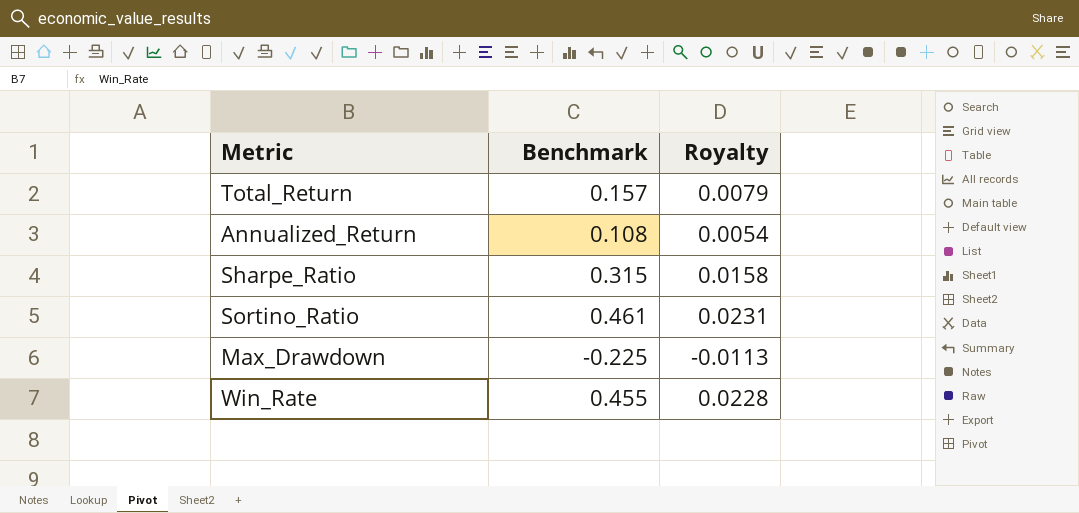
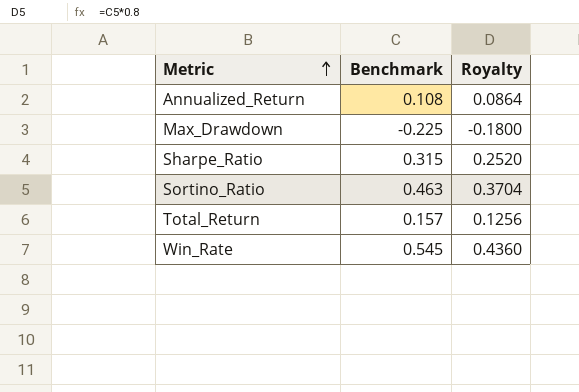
row order: none -> Metric ascending
column Royalty | formula: [Benchmark] * 0.05 -> [Benchmark] * 0.8
Sortino_Ratio | Benchmark: 0.461 -> 0.463
Win_Rate | Benchmark: 0.455 -> 0.545

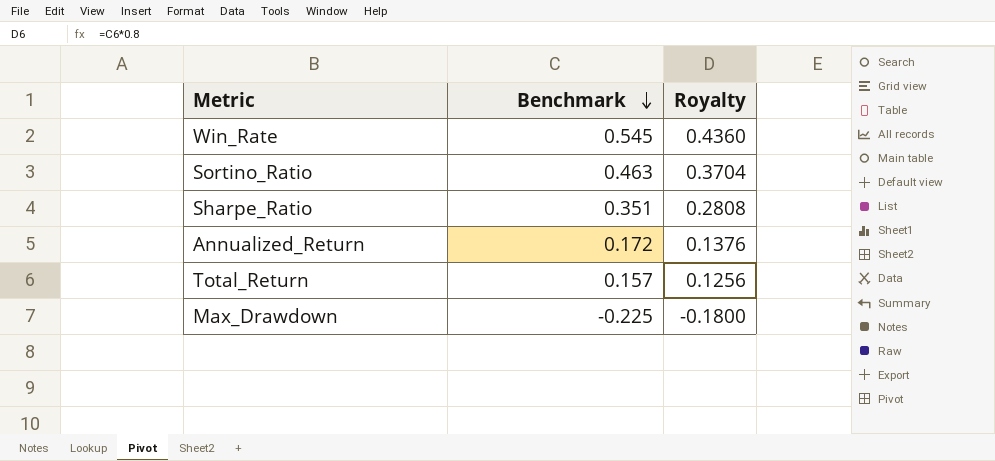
row order: Metric ascending -> Benchmark descending
Sharpe_Ratio | Benchmark: 0.315 -> 0.351
Sharpe_Ratio | Royalty: 0.2520 -> 0.2808
Annualized_Return | Benchmark: 0.108 -> 0.172
Annualized_Return | Royalty: 0.0864 -> 0.1376

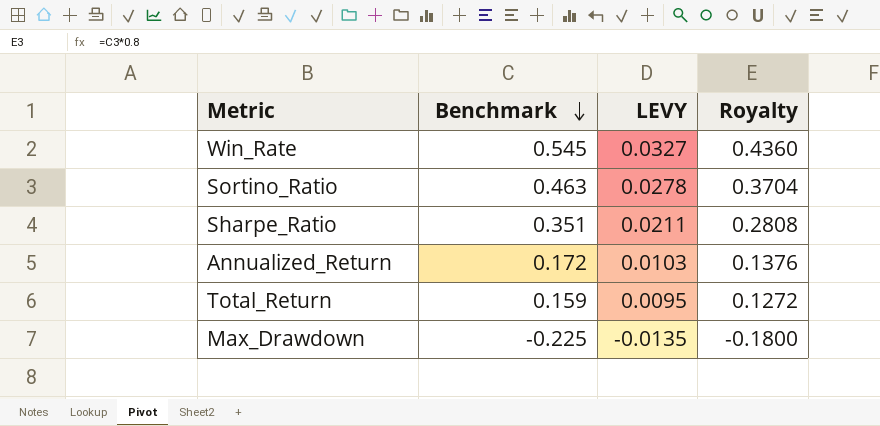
column LEVY | formula: none -> [Benchmark] * 0.06
Total_Return | Benchmark: 0.157 -> 0.159
Total_Return | Royalty: 0.1256 -> 0.1272

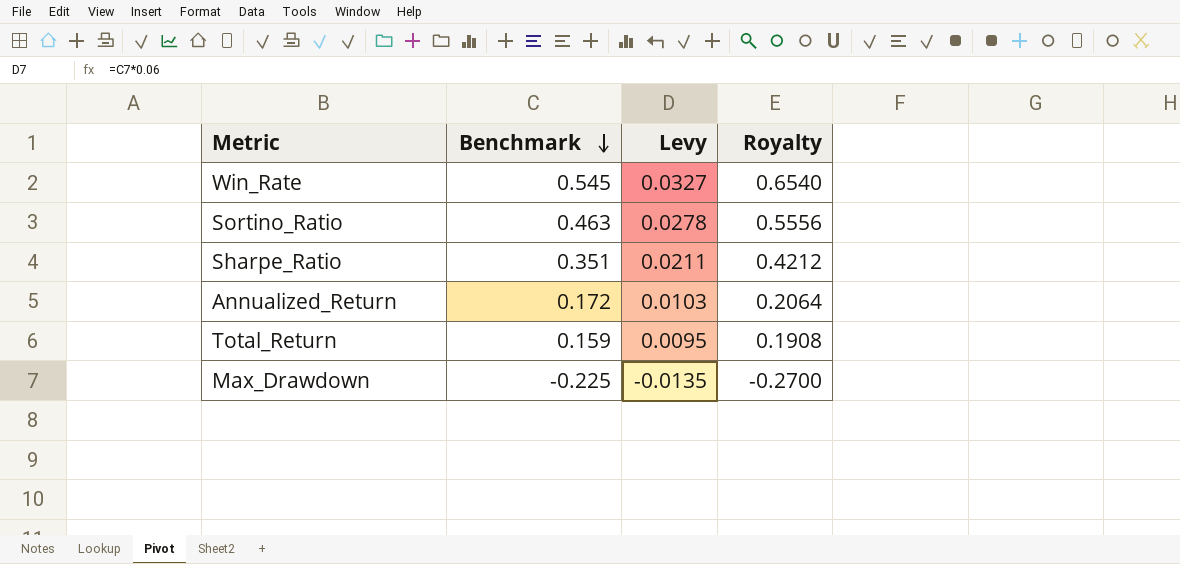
column name: LEVY -> Levy
column Royalty | formula: [Benchmark] * 0.8 -> [Benchmark] * 1.2

